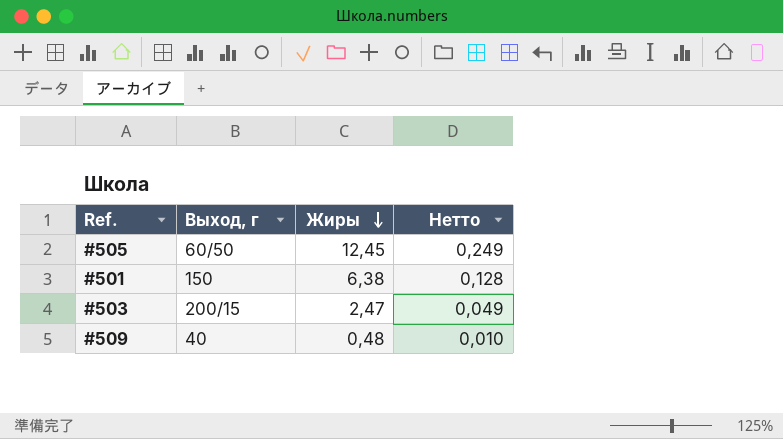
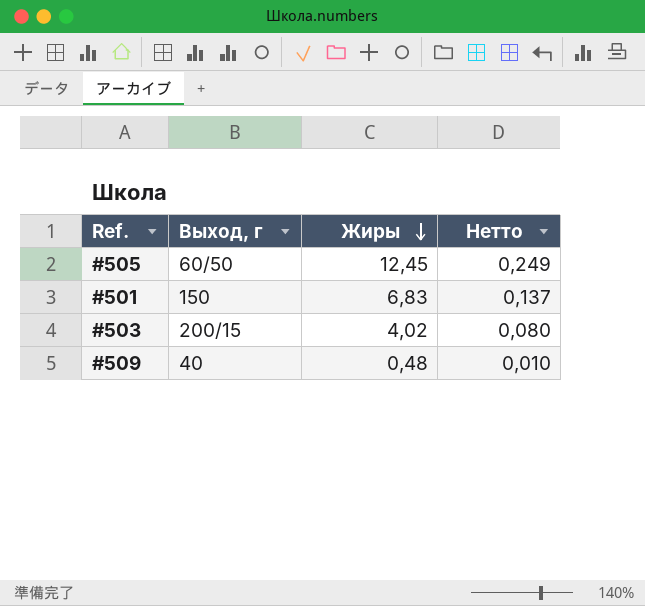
#501 | Жиры: 6,38 -> 6,83
#501 | Нетто: 0,128 -> 0,137
#503 | Жиры: 2,47 -> 4,02
#503 | Нетто: 0,049 -> 0,080

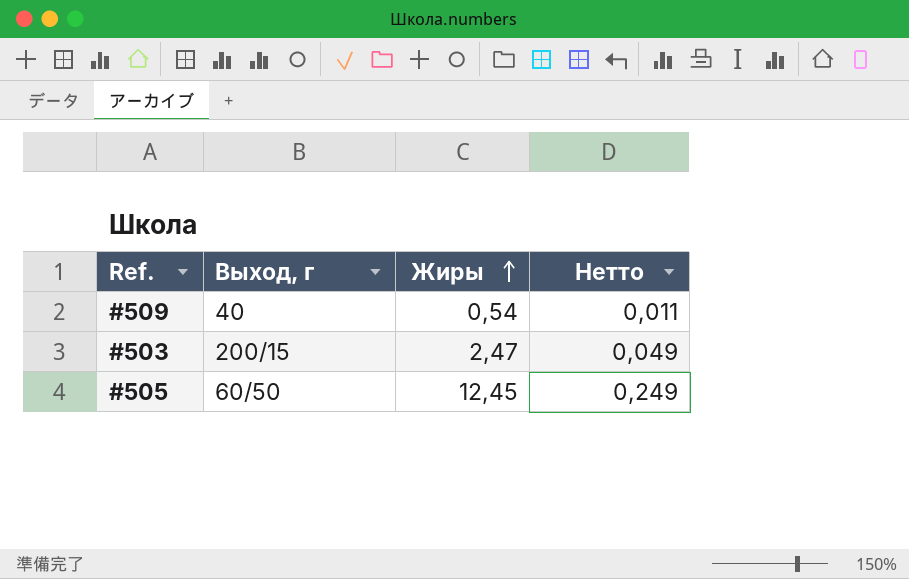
row order: Жиры descending -> Жиры ascending
row #501: 150 | 6,83 | 0,137 -> none
#509 | Жиры: 0,48 -> 0,54
#509 | Нетто: 0,010 -> 0,011
#503 | Жиры: 4,02 -> 2,47
#503 | Нетто: 0,080 -> 0,049

